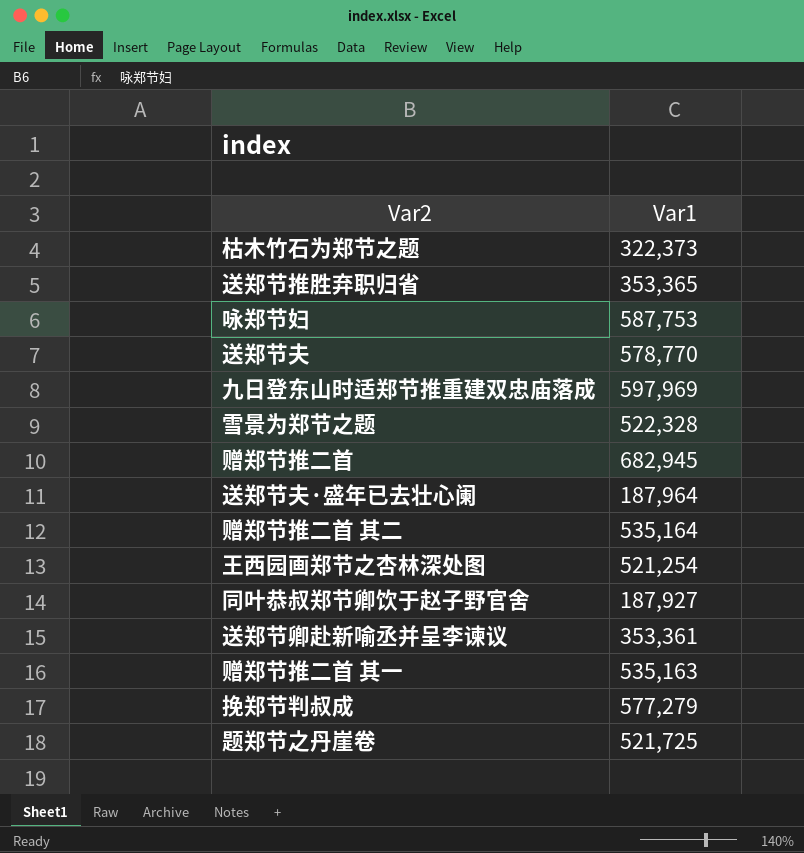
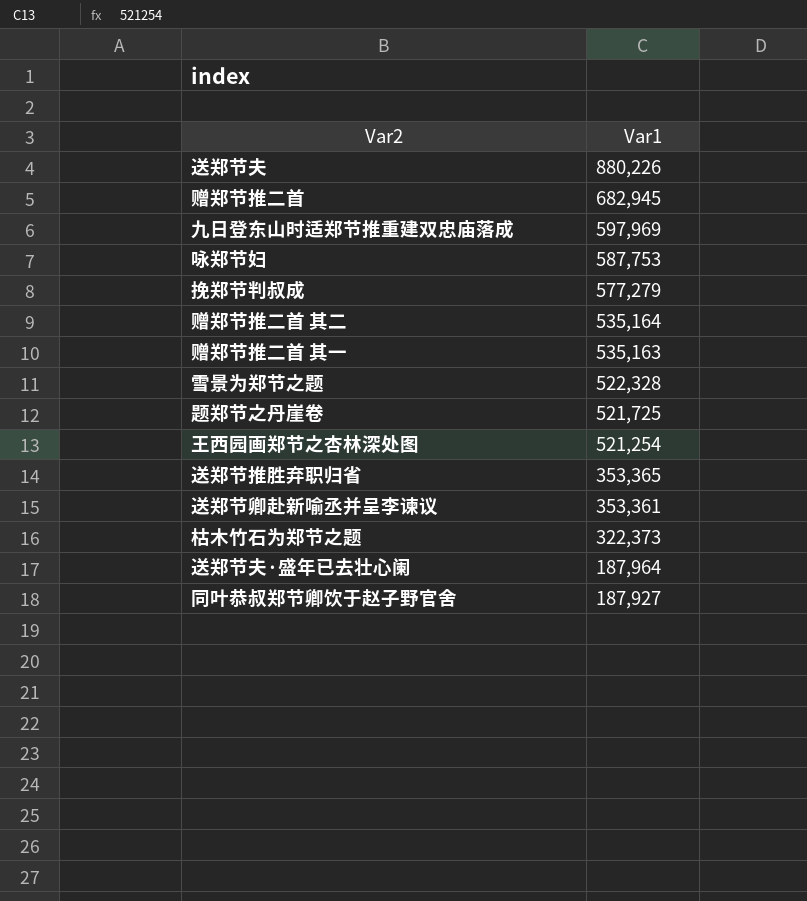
row order: none -> Var1 descending
送郑节夫 | Var1: 578,770 -> 880,226

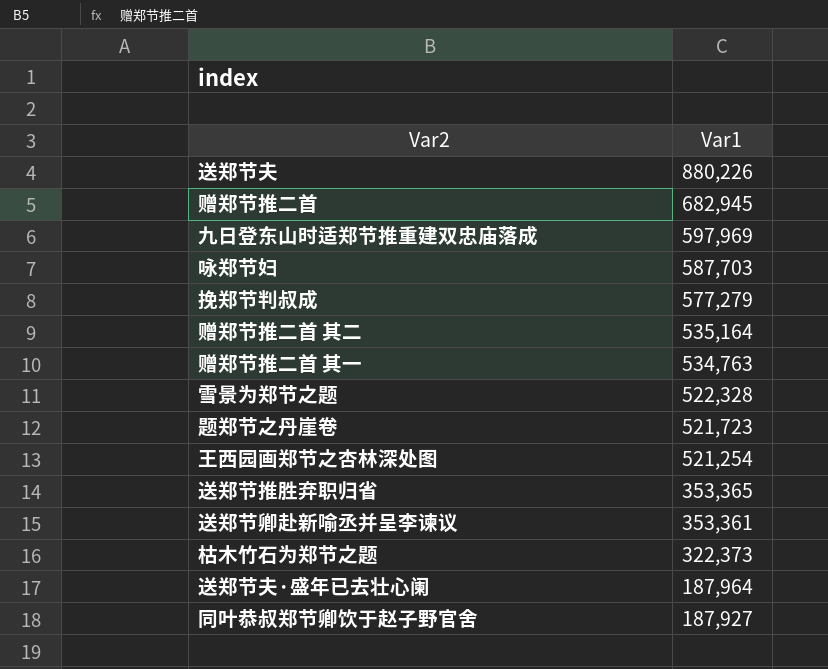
咏郑节妇 | Var1: 587,753 -> 587,703
赠郑节推二首 其一 | Var1: 535,163 -> 534,763
题郑节之丹崖卷 | Var1: 521,725 -> 521,723

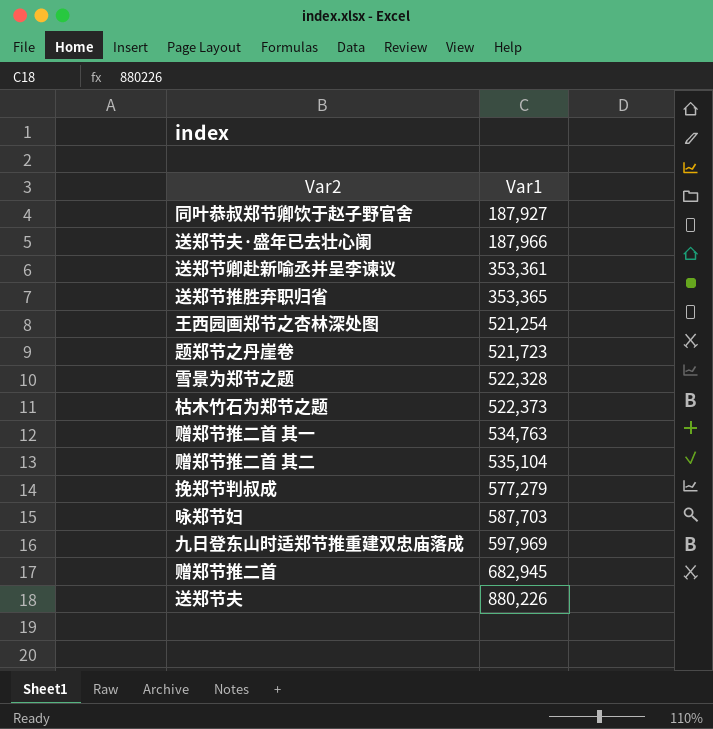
row order: Var1 descending -> Var1 ascending
送郑节夫·盛年已去壮心阑 | Var1: 187,964 -> 187,966
枯木竹石为郑节之题 | Var1: 322,373 -> 522,373
赠郑节推二首 其二 | Var1: 535,164 -> 535,104

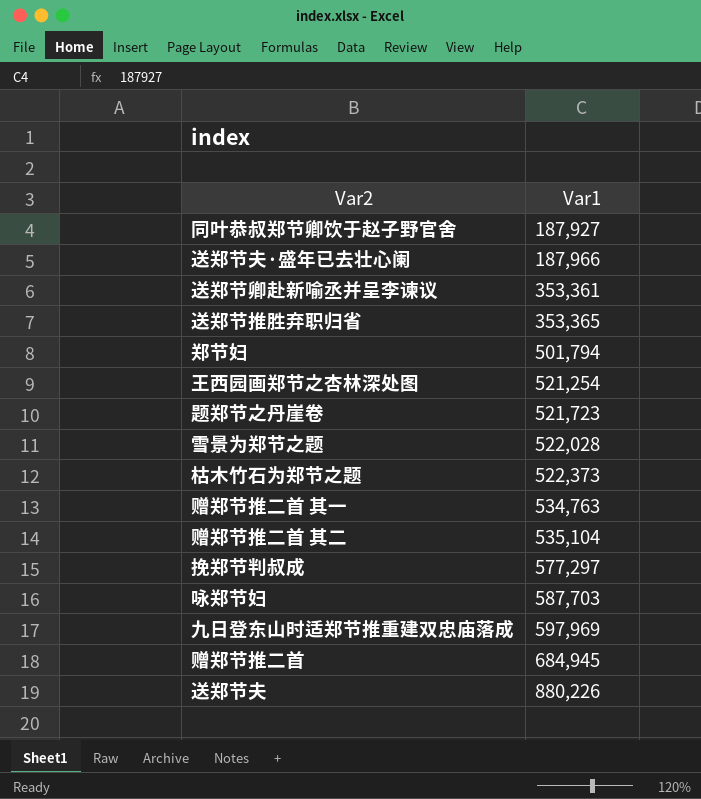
row 郑节妇: none -> 501,794
雪景为郑节之题 | Var1: 522,328 -> 522,028
挽郑节判叔成 | Var1: 577,279 -> 577,297
赠郑节推二首 | Var1: 682,945 -> 684,945

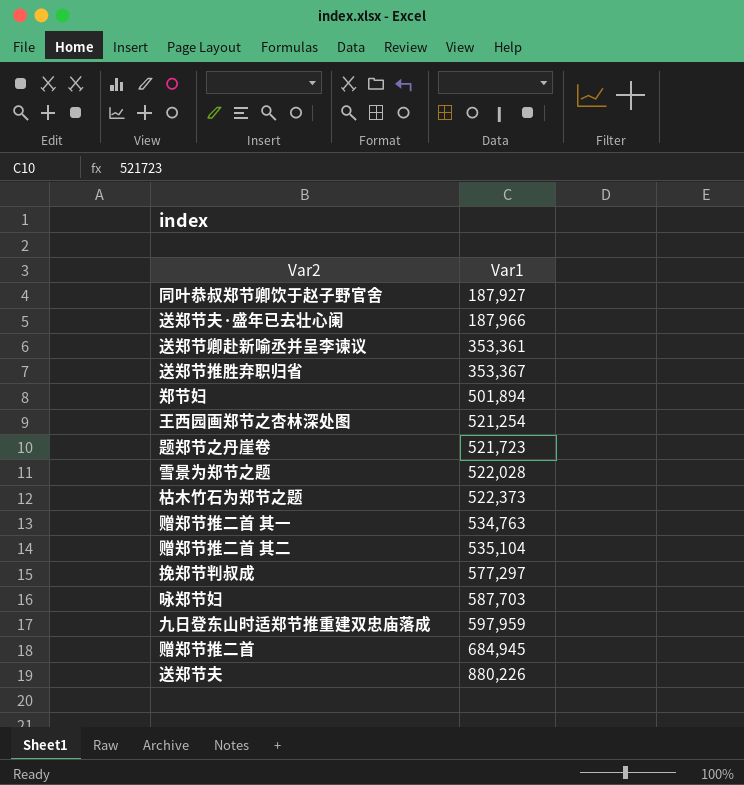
送郑节推胜弃职归省 | Var1: 353,365 -> 353,367
郑节妇 | Var1: 501,794 -> 501,894
九日登东山时适郑节推重建双忠庙落成 | Var1: 597,969 -> 597,959

